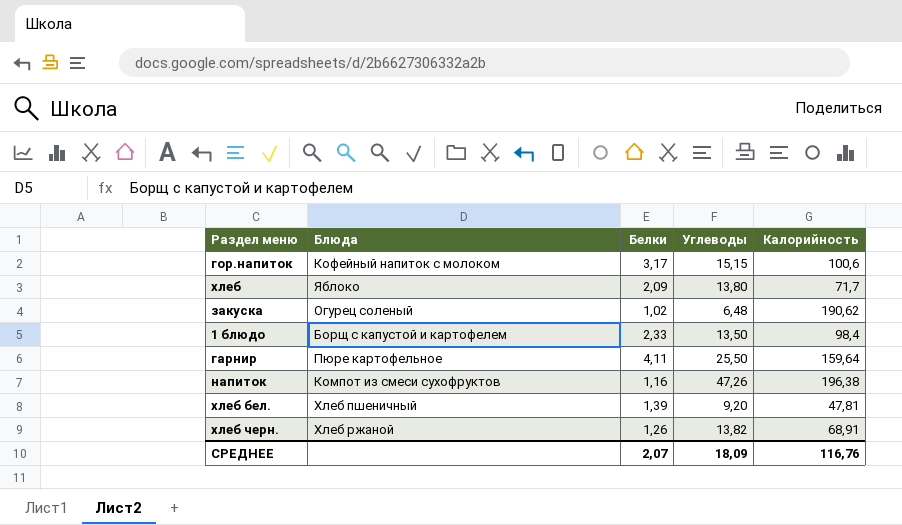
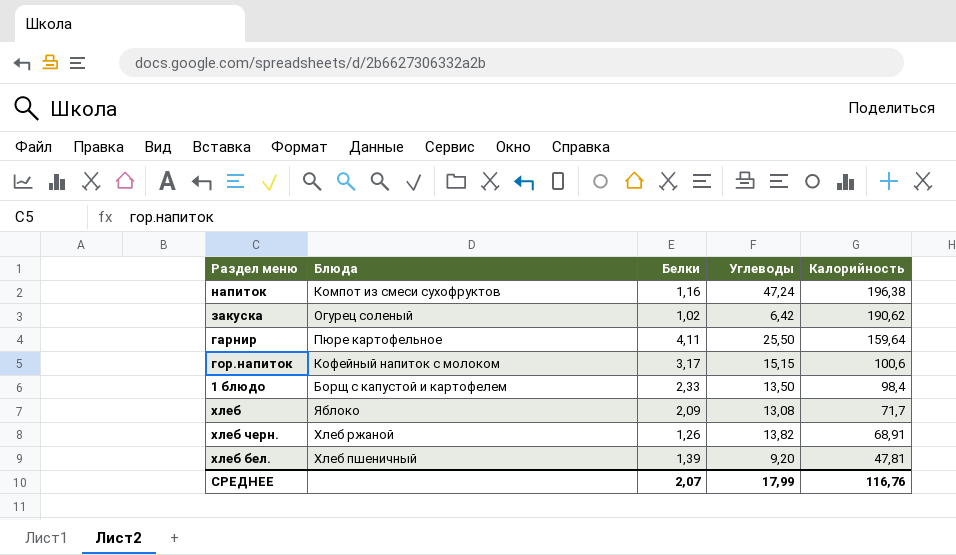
row order: none -> Калорийность descending
напиток | Углеводы: 47,26 -> 47,24
закуска | Углеводы: 6,48 -> 6,42
хлеб | Углеводы: 13,80 -> 13,08
СРЕДНЕЕ | Углеводы: 18,09 -> 17,99

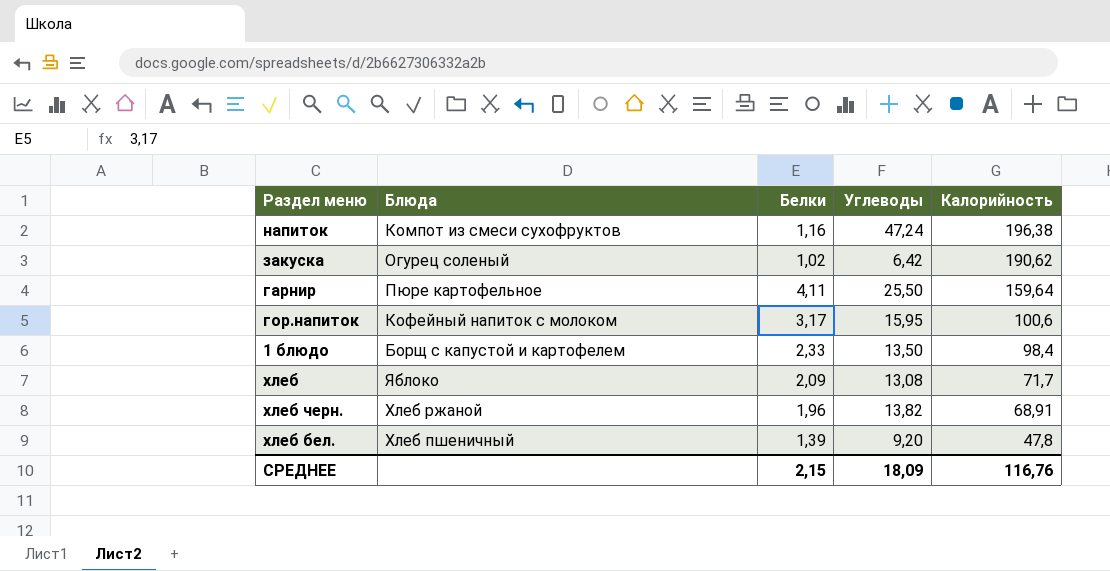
гор.напиток | Углеводы: 15,15 -> 15,95
хлеб черн. | Белки: 1,26 -> 1,96
хлеб бел. | Калорийность: 47,81 -> 47,8
СРЕДНЕЕ | Белки: 2,07 -> 2,15
СРЕДНЕЕ | Углеводы: 17,99 -> 18,09

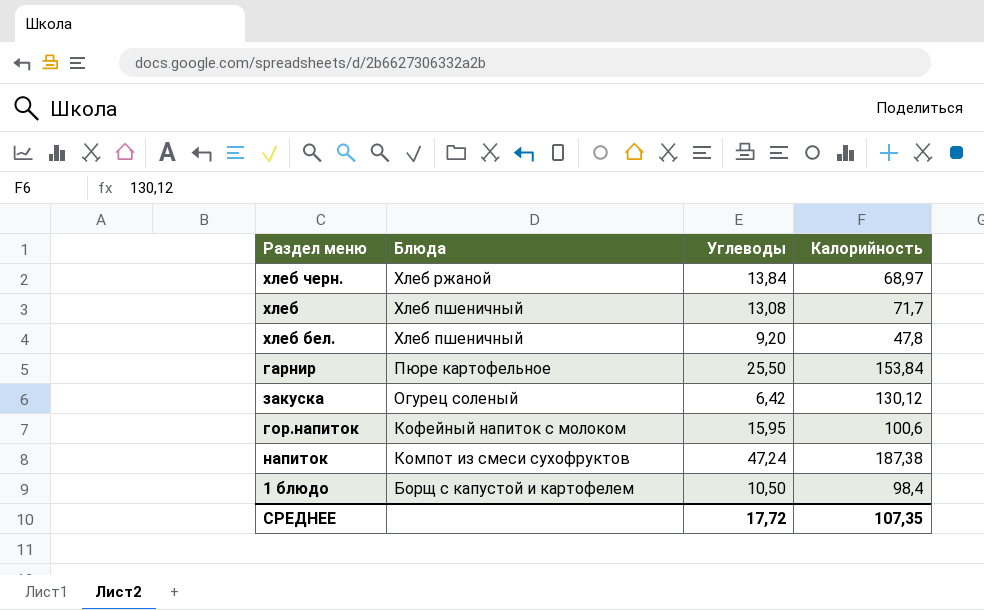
row order: Калорийность descending -> Блюда descending
column Белки | position: 3 -> none
хлеб черн. | Углеводы: 13,82 -> 13,84
хлеб черн. | Калорийность: 68,91 -> 68,97
хлеб | Блюда: Яблоко -> Хлеб пшеничный
гарнир | Калорийность: 159,64 -> 153,84
закуска | Калорийность: 190,62 -> 130,12
напиток | Калорийность: 196,38 -> 187,38
1 блюдо | Углеводы: 13,50 -> 10,50
СРЕДНЕЕ | Углеводы: 18,09 -> 17,72
СРЕДНЕЕ | Калорийность: 116,76 -> 107,35

